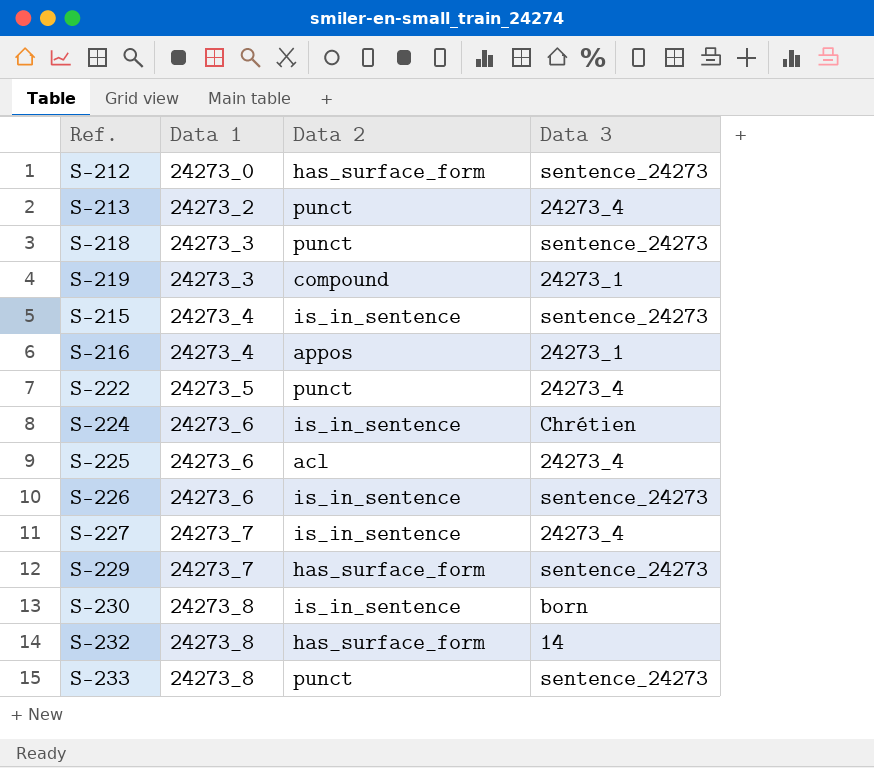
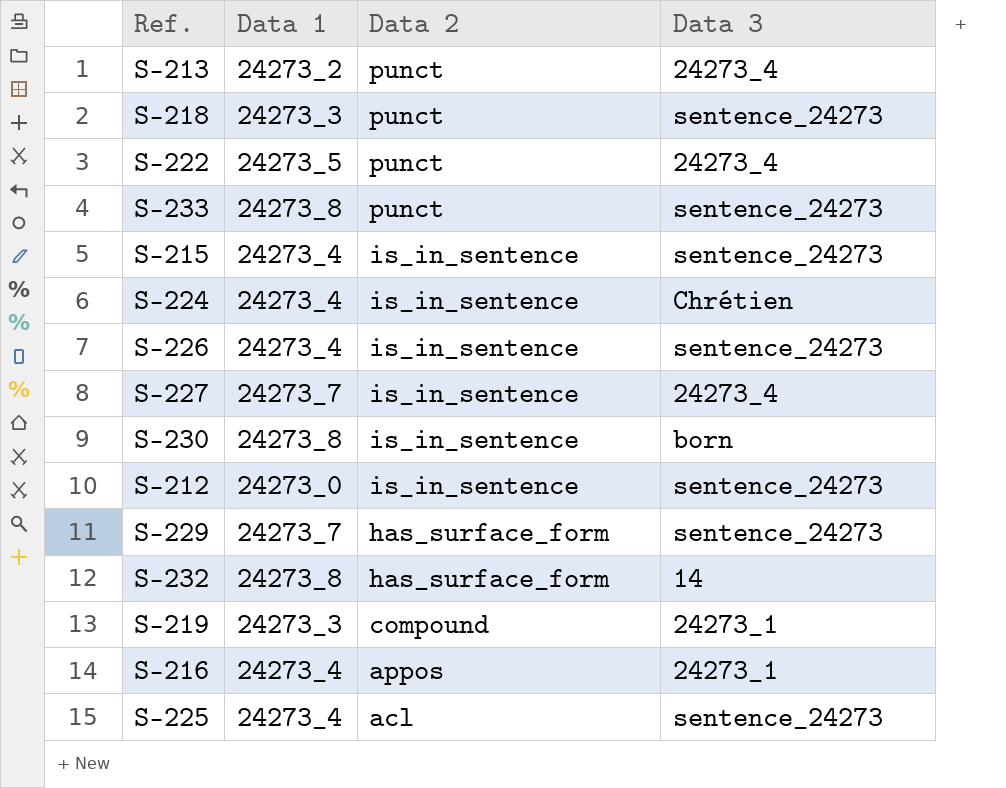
row order: Data 1 ascending -> Data 2 descending
S-224 | Data 1: 24273_6 -> 24273_4
S-226 | Data 1: 24273_6 -> 24273_4
S-212 | Data 2: has_surface_form -> is_in_sentence
S-225 | Data 1: 24273_6 -> 24273_4
S-225 | Data 3: 24273_4 -> sentence_24273

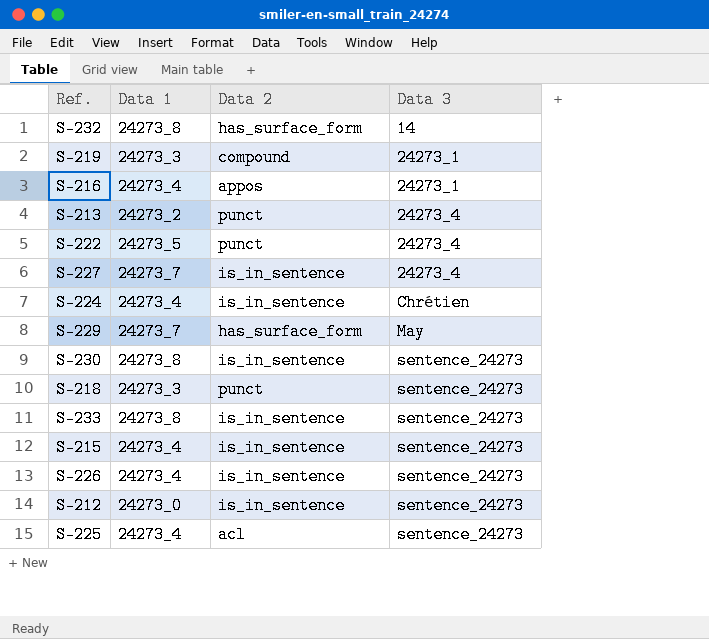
row order: Data 2 descending -> Data 3 ascending
S-229 | Data 3: sentence_24273 -> May
S-230 | Data 3: born -> sentence_24273
S-233 | Data 2: punct -> is_in_sentence

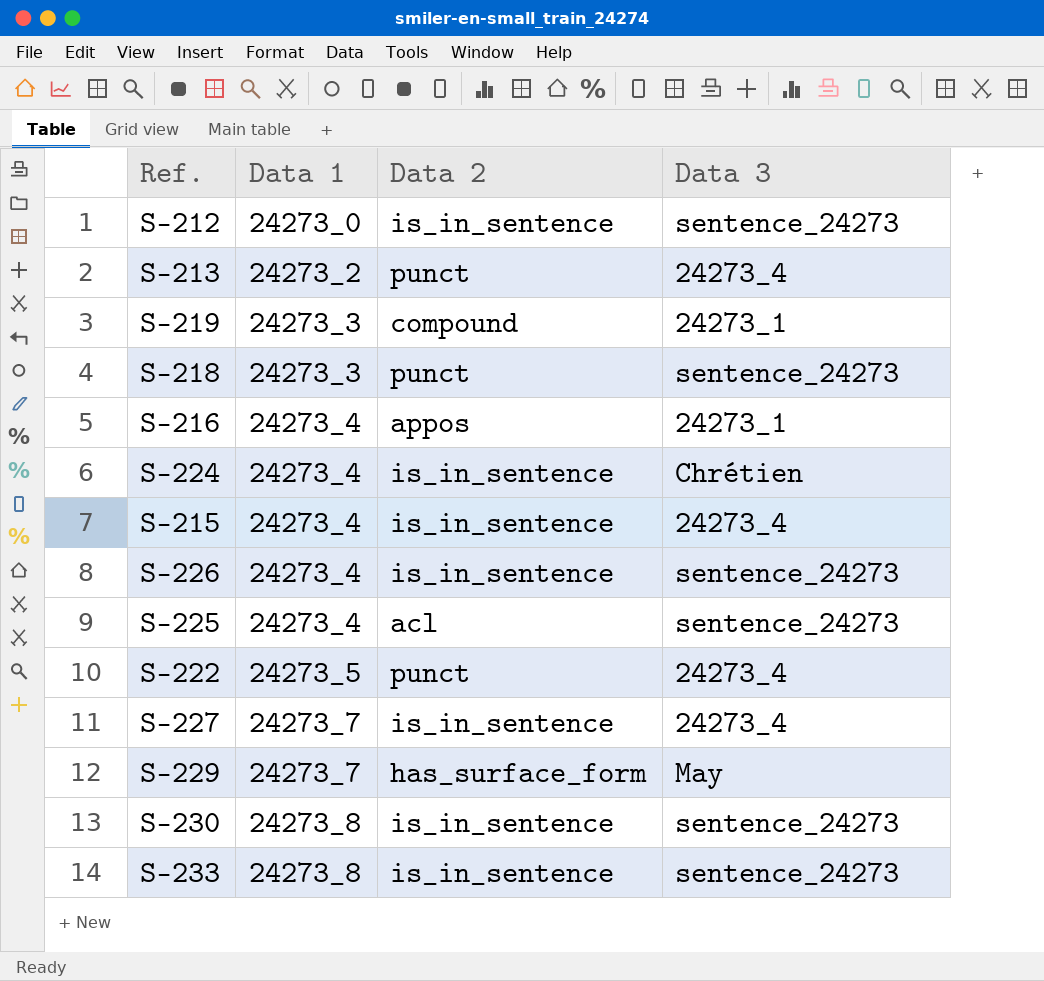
row order: Data 3 ascending -> Data 1 ascending
row S-232: 24273_8 | has_surface_form | 14 -> none
S-215 | Data 3: sentence_24273 -> 24273_4

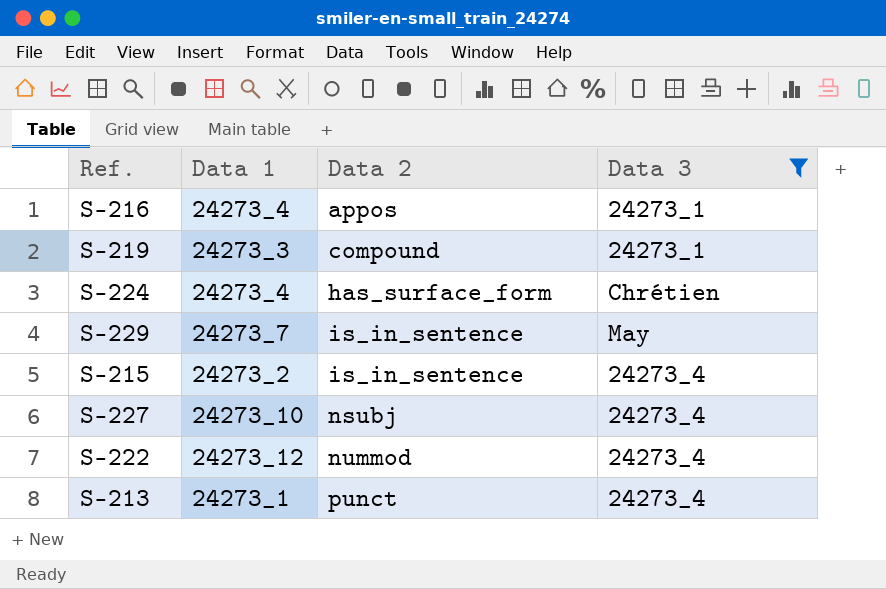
filter: none -> Data 3 != sentence_24273
row order: Data 1 ascending -> Data 2 ascending
S-224 | Data 2: is_in_sentence -> has_surface_form
S-229 | Data 2: has_surface_form -> is_in_sentence
S-215 | Data 1: 24273_4 -> 24273_2
S-227 | Data 1: 24273_7 -> 24273_10
S-227 | Data 2: is_in_sentence -> nsubj
S-222 | Data 1: 24273_5 -> 24273_12
S-222 | Data 2: punct -> nummod
S-213 | Data 1: 24273_2 -> 24273_1

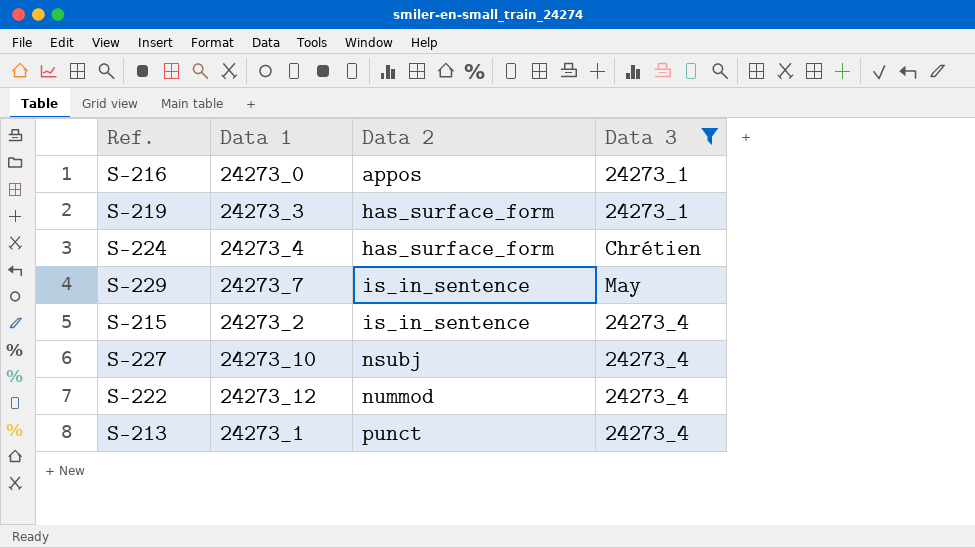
S-216 | Data 1: 24273_4 -> 24273_0
S-219 | Data 2: compound -> has_surface_form

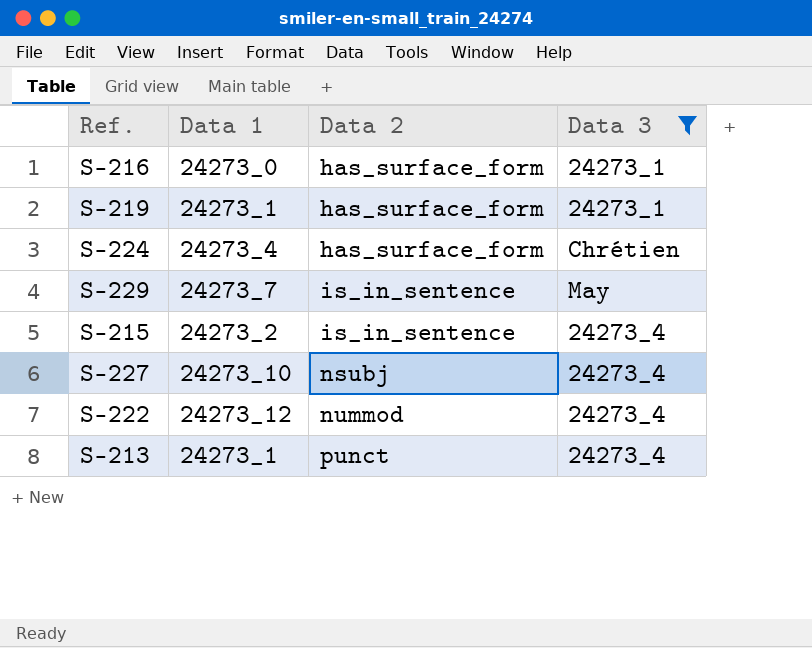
S-216 | Data 2: appos -> has_surface_form
S-219 | Data 1: 24273_3 -> 24273_1

